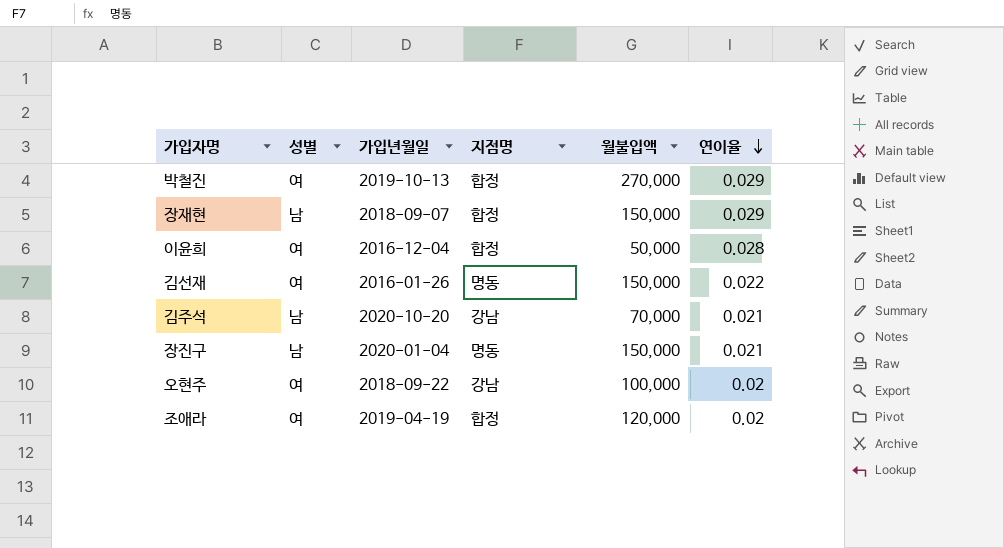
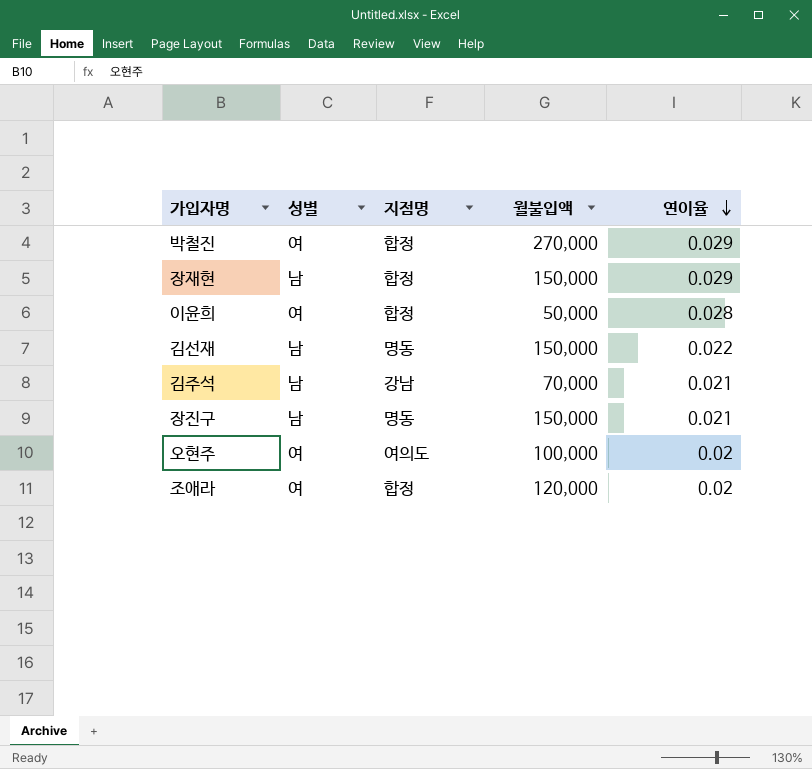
column 가입년월일 | position: 3 -> none
김선재 | 성별: 여 -> 남
오현주 | 지점명: 강남 -> 여의도

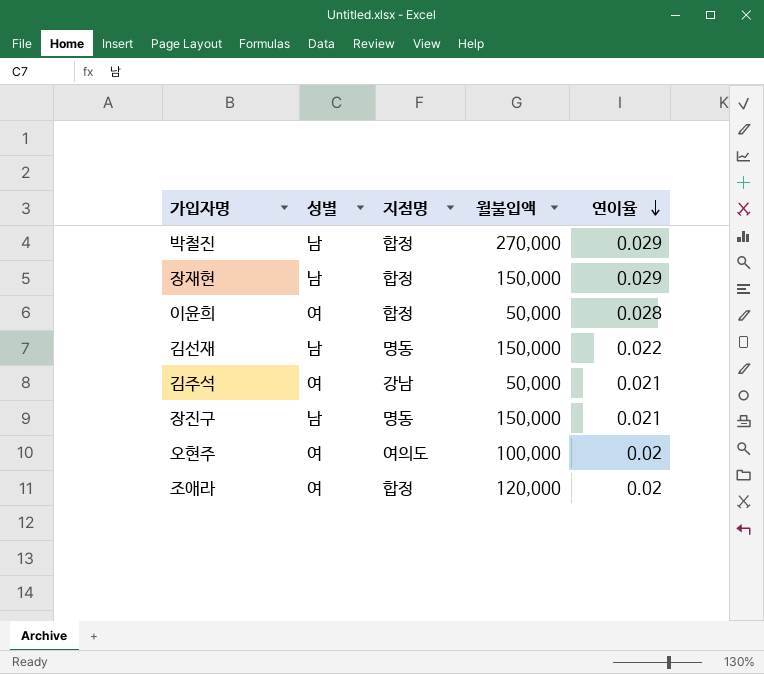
박철진 | 성별: 여 -> 남
김주석 | 성별: 남 -> 여
김주석 | 월불입액: 70,000 -> 50,000

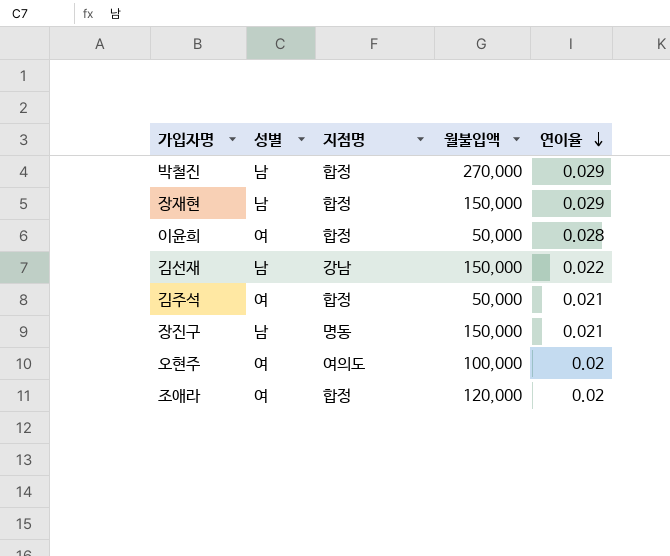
김선재 | 지점명: 명동 -> 강남
김주석 | 지점명: 강남 -> 합정

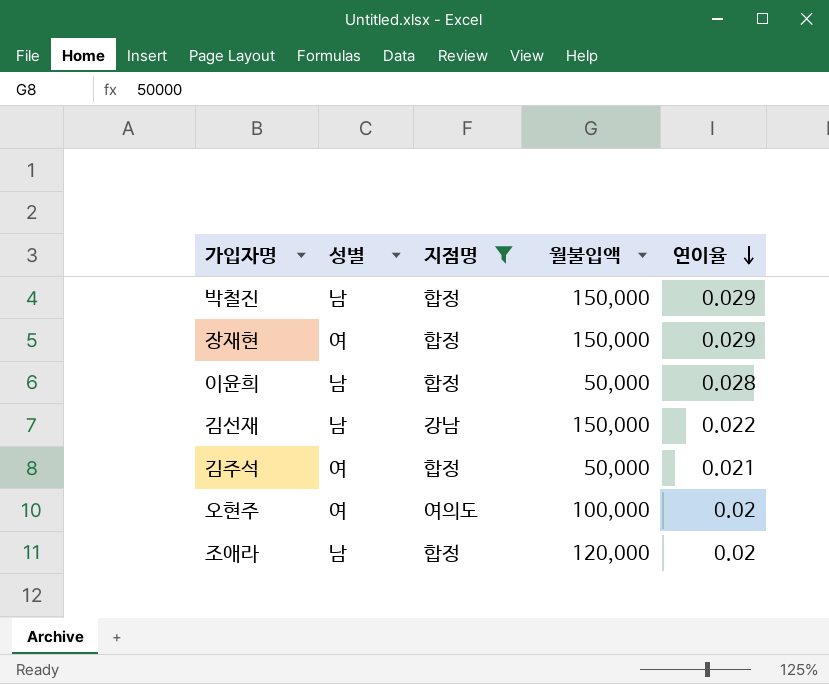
filter: none -> 지점명 != 명동
박철진 | 월불입액: 270,000 -> 150,000
장재현 | 성별: 남 -> 여
이윤희 | 성별: 여 -> 남
조애라 | 성별: 여 -> 남

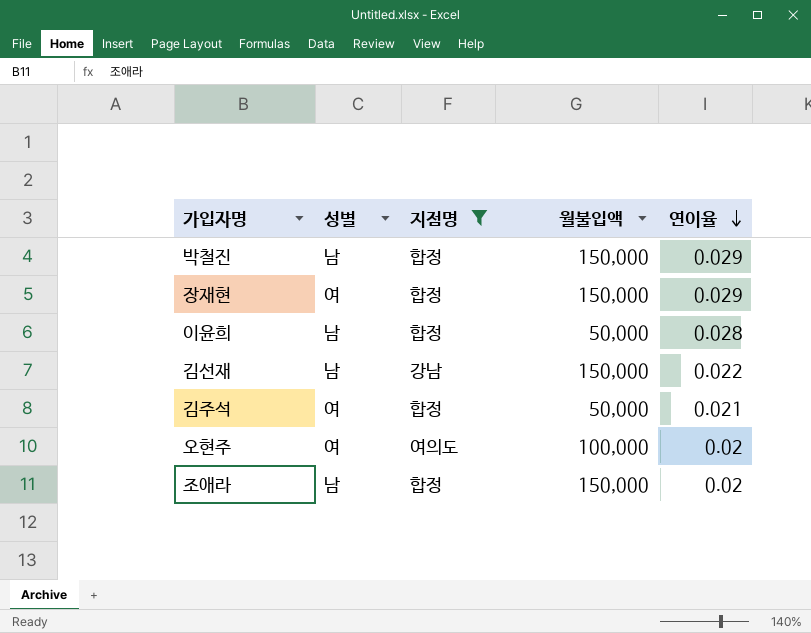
조애라 | 월불입액: 120,000 -> 150,000

